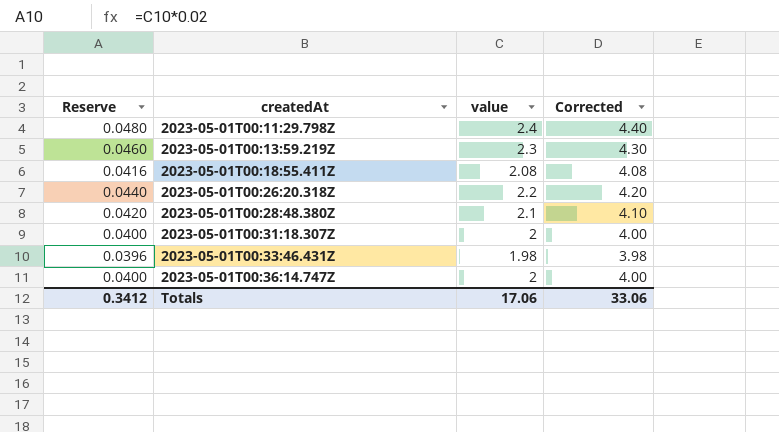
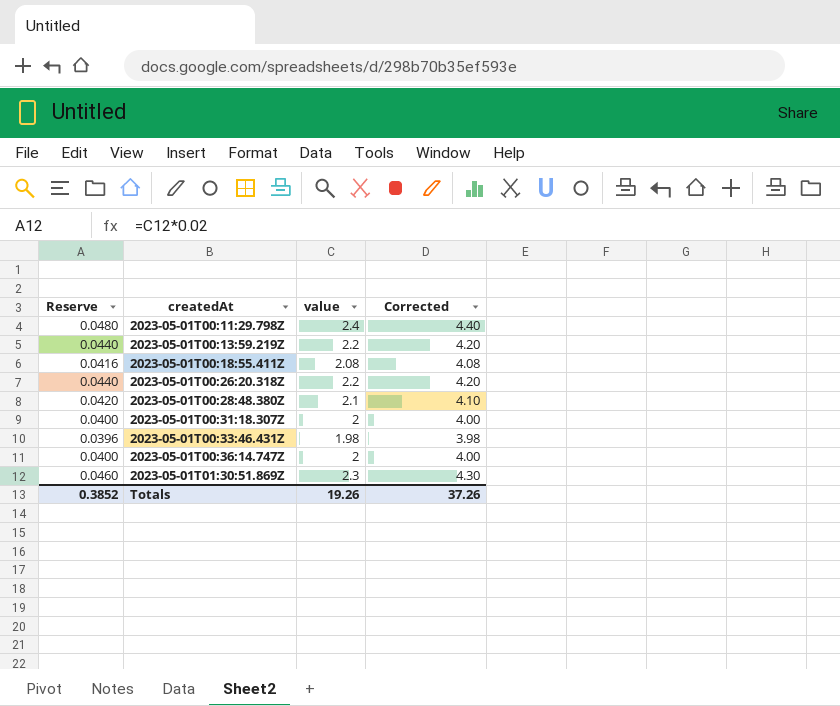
2023-05-01T00:13:59.219Z | Reserve: 0.0460 -> 0.0440
2023-05-01T00:13:59.219Z | value: 2.3 -> 2.2
2023-05-01T00:13:59.219Z | Corrected: 4.30 -> 4.20
row 2023-05-01T01:30:51.869Z: none -> 0.0460 | 2.3 | 4.30
Totals | Reserve: 0.3412 -> 0.3852
Totals | value: 17.06 -> 19.26
Totals | Corrected: 33.06 -> 37.26

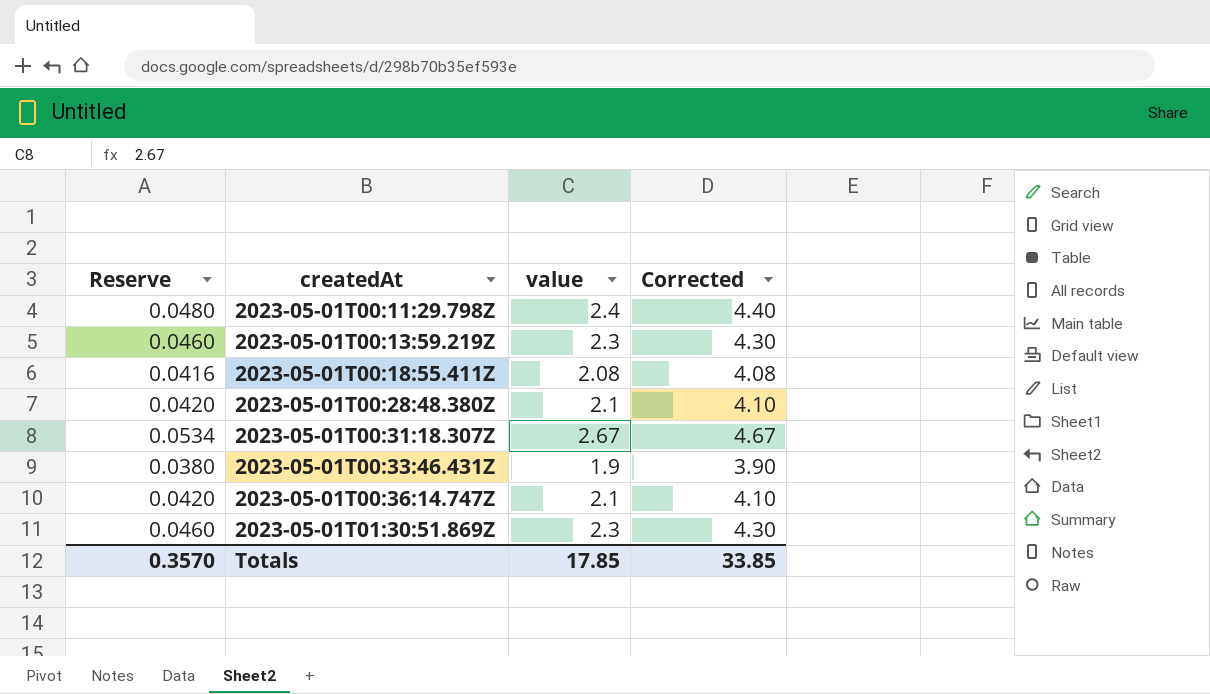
row 2023-05-01T00:26:20.318Z: 0.0440 | 2.2 | 4.20 -> none
2023-05-01T00:13:59.219Z | Reserve: 0.0440 -> 0.0460
2023-05-01T00:13:59.219Z | value: 2.2 -> 2.3
2023-05-01T00:13:59.219Z | Corrected: 4.20 -> 4.30
2023-05-01T00:31:18.307Z | Reserve: 0.0400 -> 0.0534
2023-05-01T00:31:18.307Z | value: 2 -> 2.67
2023-05-01T00:31:18.307Z | Corrected: 4.00 -> 4.67
2023-05-01T00:33:46.431Z | Reserve: 0.0396 -> 0.0380
2023-05-01T00:33:46.431Z | value: 1.98 -> 1.9
2023-05-01T00:33:46.431Z | Corrected: 3.98 -> 3.90
2023-05-01T00:36:14.747Z | Reserve: 0.0400 -> 0.0420
2023-05-01T00:36:14.747Z | value: 2 -> 2.1
2023-05-01T00:36:14.747Z | Corrected: 4.00 -> 4.10
Totals | Reserve: 0.3852 -> 0.3570
Totals | value: 19.26 -> 17.85
Totals | Corrected: 37.26 -> 33.85

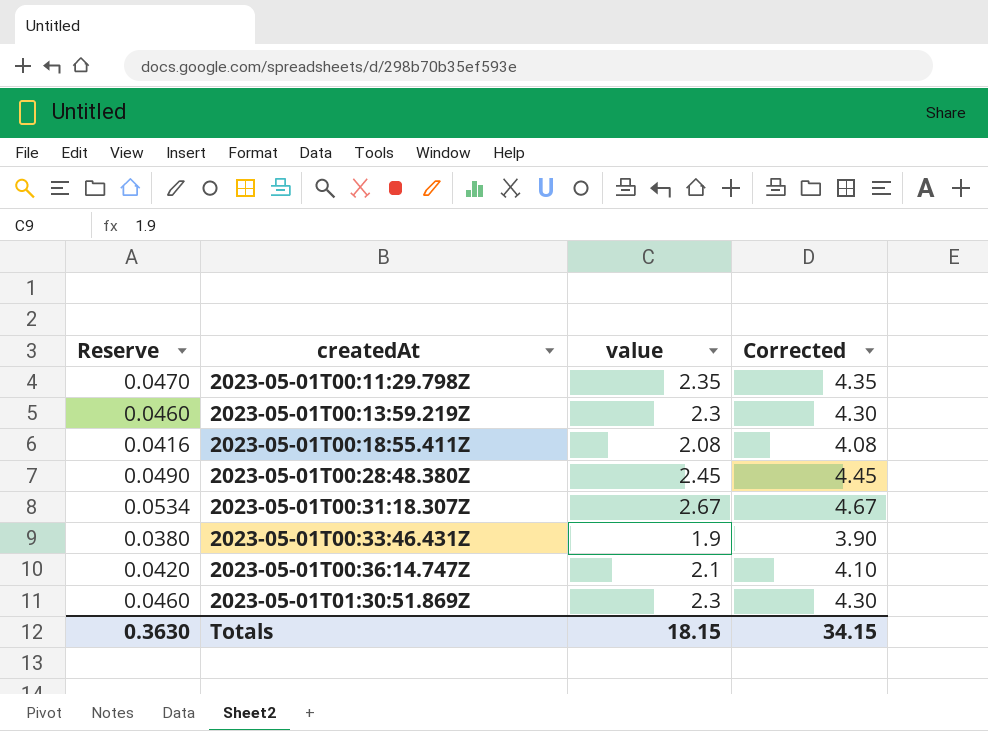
2023-05-01T00:11:29.798Z | Reserve: 0.0480 -> 0.0470
2023-05-01T00:11:29.798Z | value: 2.4 -> 2.35
2023-05-01T00:11:29.798Z | Corrected: 4.40 -> 4.35
2023-05-01T00:28:48.380Z | Reserve: 0.0420 -> 0.0490
2023-05-01T00:28:48.380Z | value: 2.1 -> 2.45
2023-05-01T00:28:48.380Z | Corrected: 4.10 -> 4.45
Totals | Reserve: 0.3570 -> 0.3630
Totals | value: 17.85 -> 18.15
Totals | Corrected: 33.85 -> 34.15

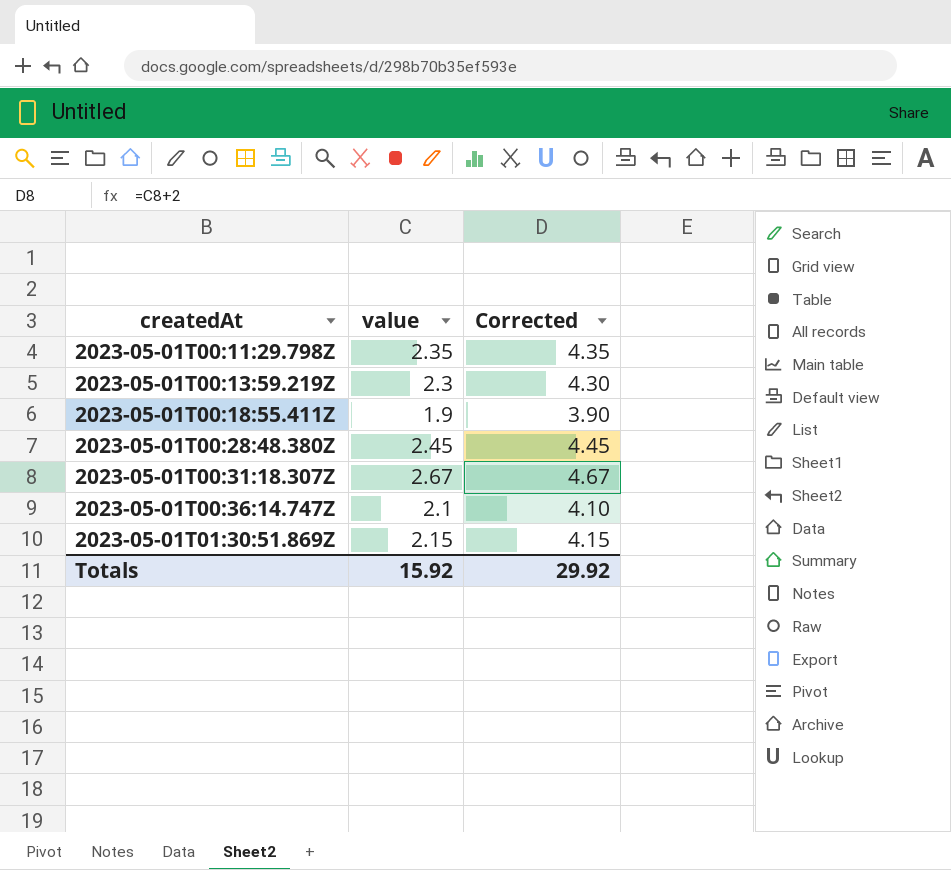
column Reserve | formula: [value] * 0.02 -> none
row 2023-05-01T00:33:46.431Z: 0.0380 | 1.9 | 3.90 -> none
2023-05-01T00:18:55.411Z | value: 2.08 -> 1.9
2023-05-01T00:18:55.411Z | Corrected: 4.08 -> 3.90
2023-05-01T01:30:51.869Z | value: 2.3 -> 2.15
2023-05-01T01:30:51.869Z | Corrected: 4.30 -> 4.15
Totals | value: 18.15 -> 15.92
Totals | Corrected: 34.15 -> 29.92

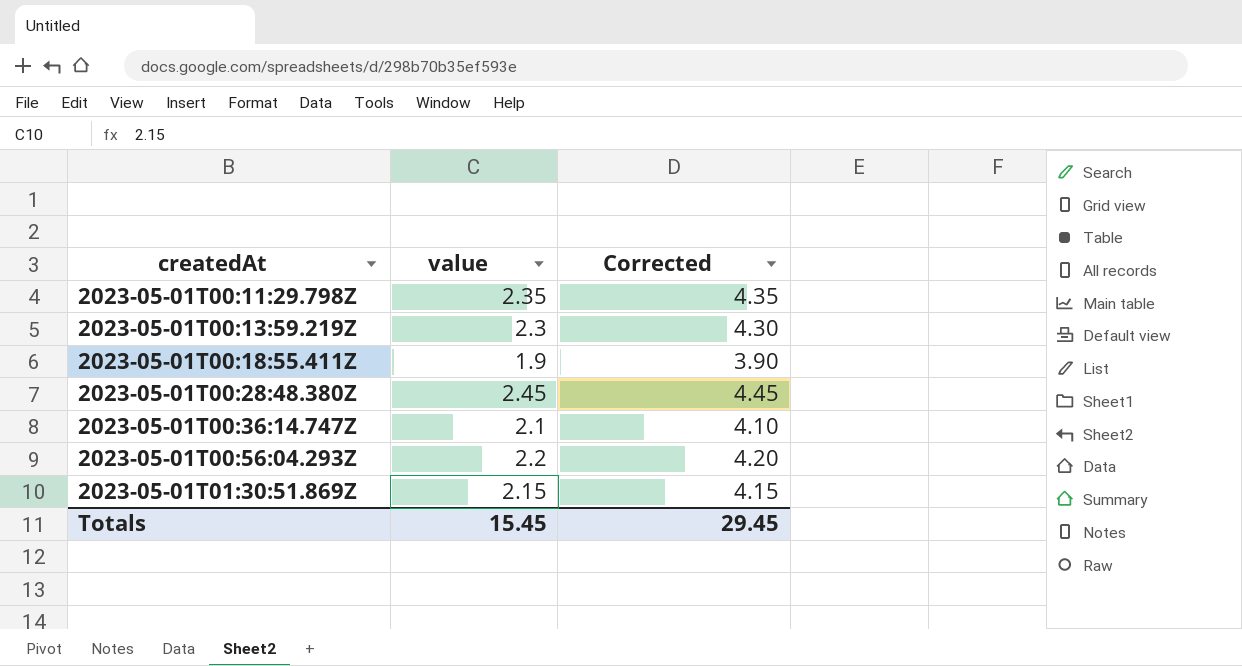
row 2023-05-01T00:31:18.307Z: 2.67 | 4.67 -> none
row 2023-05-01T00:56:04.293Z: none -> 2.2 | 4.20
Totals | value: 15.92 -> 15.45
Totals | Corrected: 29.92 -> 29.45

